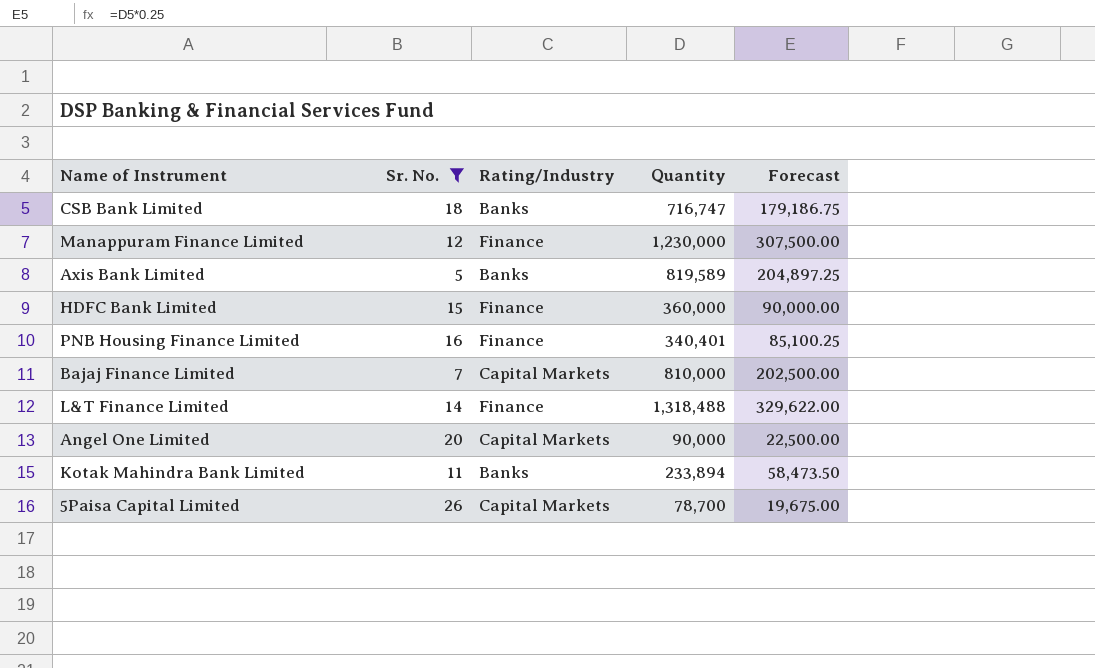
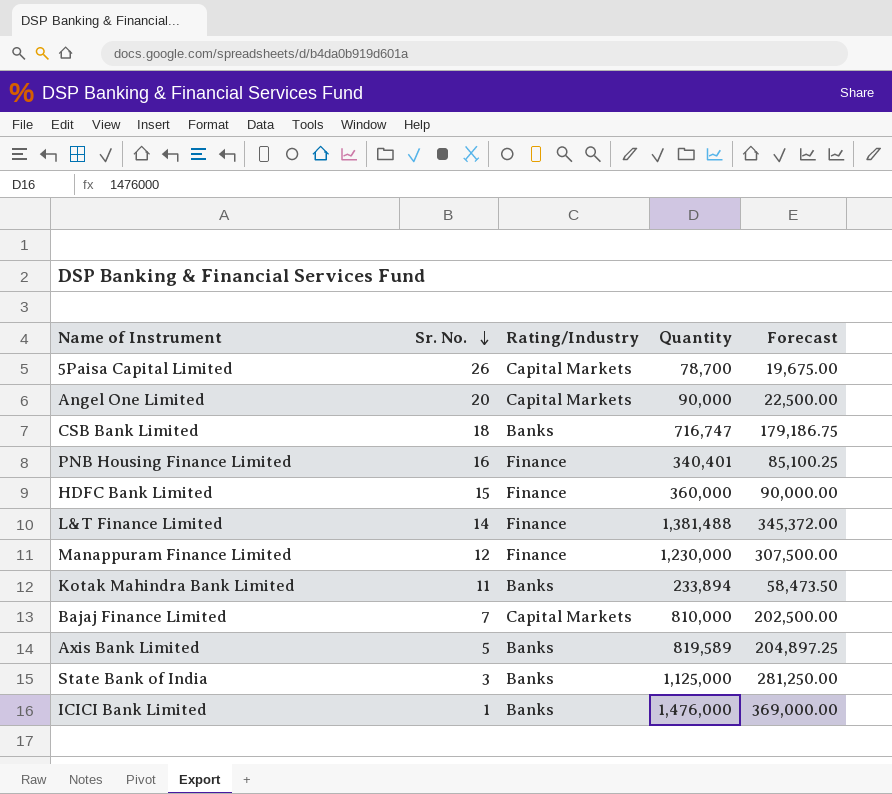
filter: Sr. No. >= 5 -> none
row order: none -> Sr. No. descending
L&T Finance Limited | Quantity: 1,318,488 -> 1,381,488
L&T Finance Limited | Forecast: 329,622.00 -> 345,372.00

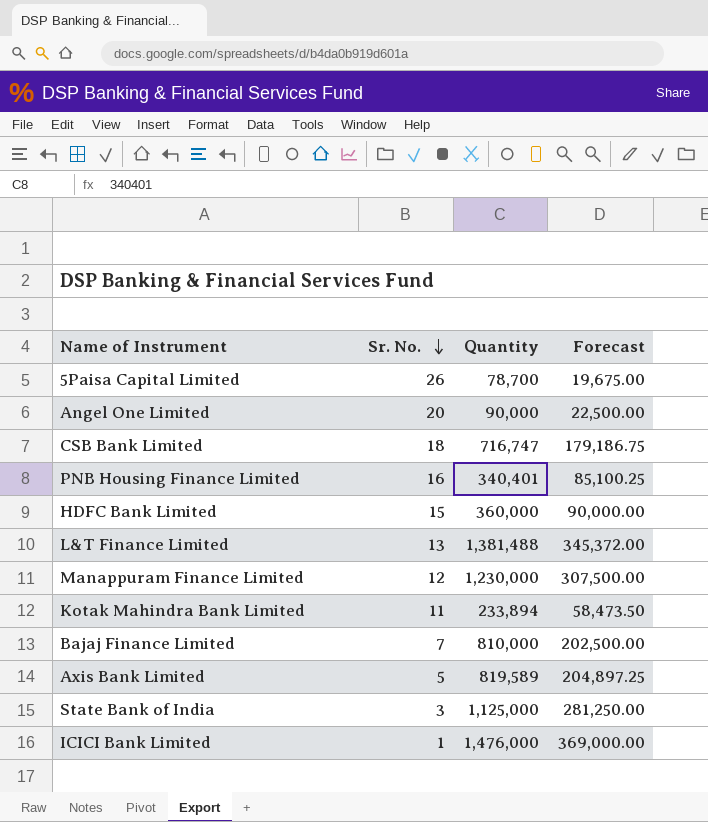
column Rating/Industry | position: 3 -> none
L&T Finance Limited | Sr. No.: 14 -> 13

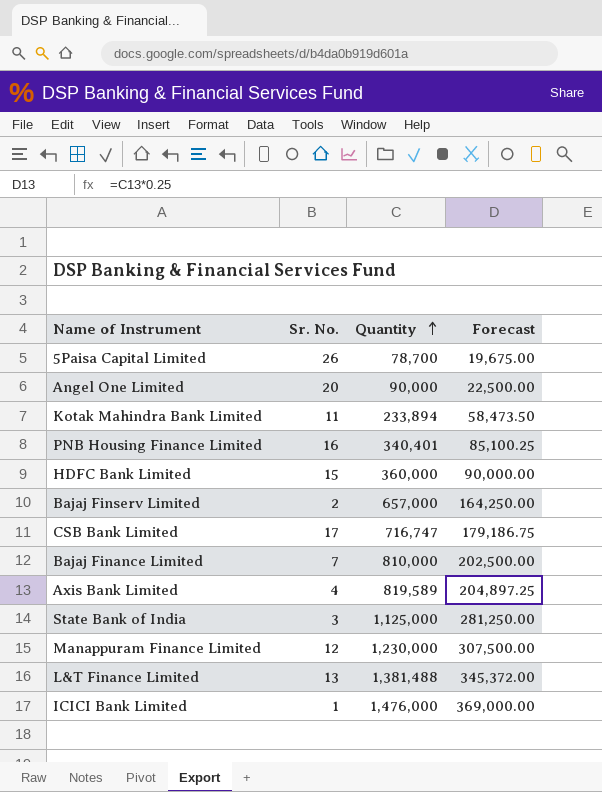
row order: Sr. No. descending -> Quantity ascending
row Bajaj Finserv Limited: none -> 2 | 657,000 | 164,250.00
CSB Bank Limited | Sr. No.: 18 -> 17
Axis Bank Limited | Sr. No.: 5 -> 4

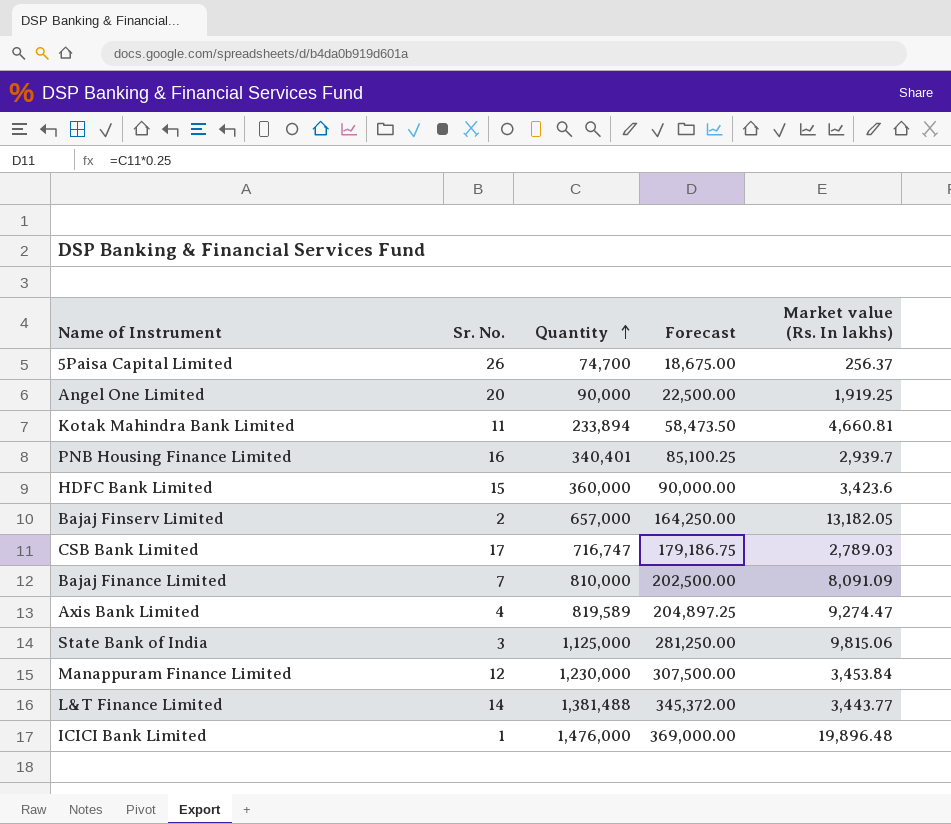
column Market value (Rs. In lakhs) | position: none -> 5
5Paisa Capital Limited | Quantity: 78,700 -> 74,700
5Paisa Capital Limited | Forecast: 19,675.00 -> 18,675.00
L&T Finance Limited | Sr. No.: 13 -> 14

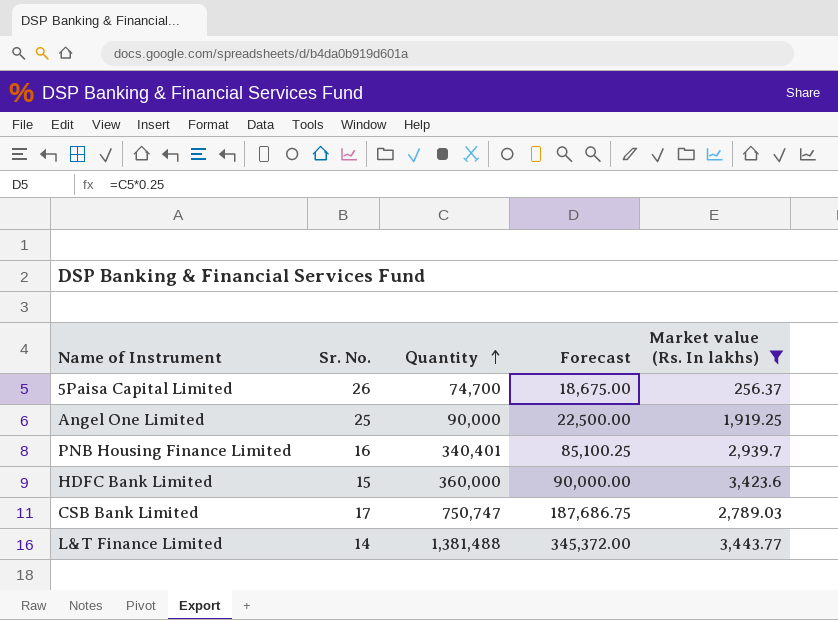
filter: none -> Market value (Rs. In lakhs) <= 3,443.77
Angel One Limited | Sr. No.: 20 -> 25
CSB Bank Limited | Quantity: 716,747 -> 750,747
CSB Bank Limited | Forecast: 179,186.75 -> 187,686.75

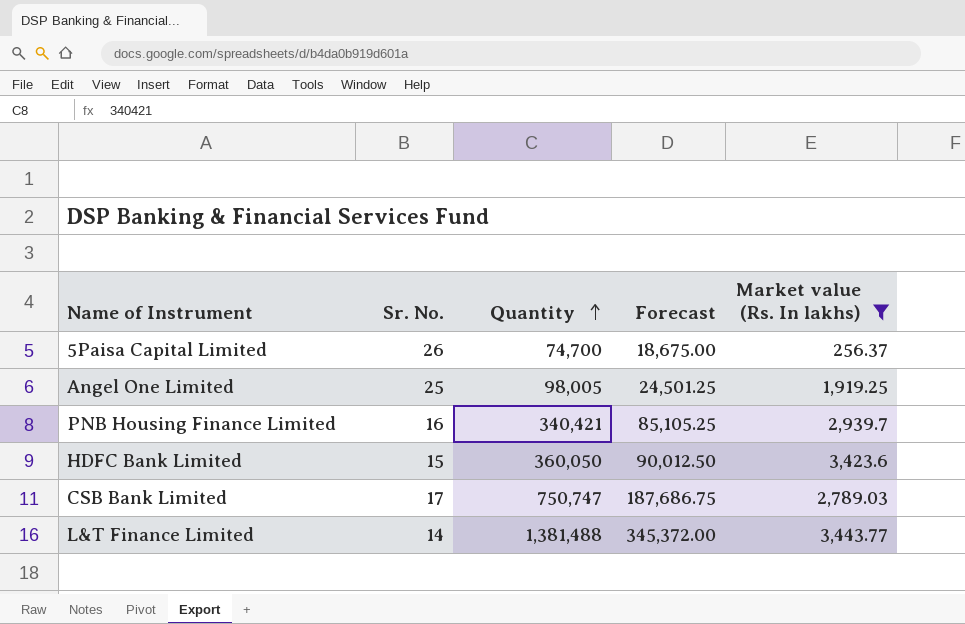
Angel One Limited | Quantity: 90,000 -> 98,005
Angel One Limited | Forecast: 22,500.00 -> 24,501.25
PNB Housing Finance Limited | Quantity: 340,401 -> 340,421
PNB Housing Finance Limited | Forecast: 85,100.25 -> 85,105.25
HDFC Bank Limited | Quantity: 360,000 -> 360,050
HDFC Bank Limited | Forecast: 90,000.00 -> 90,012.50

